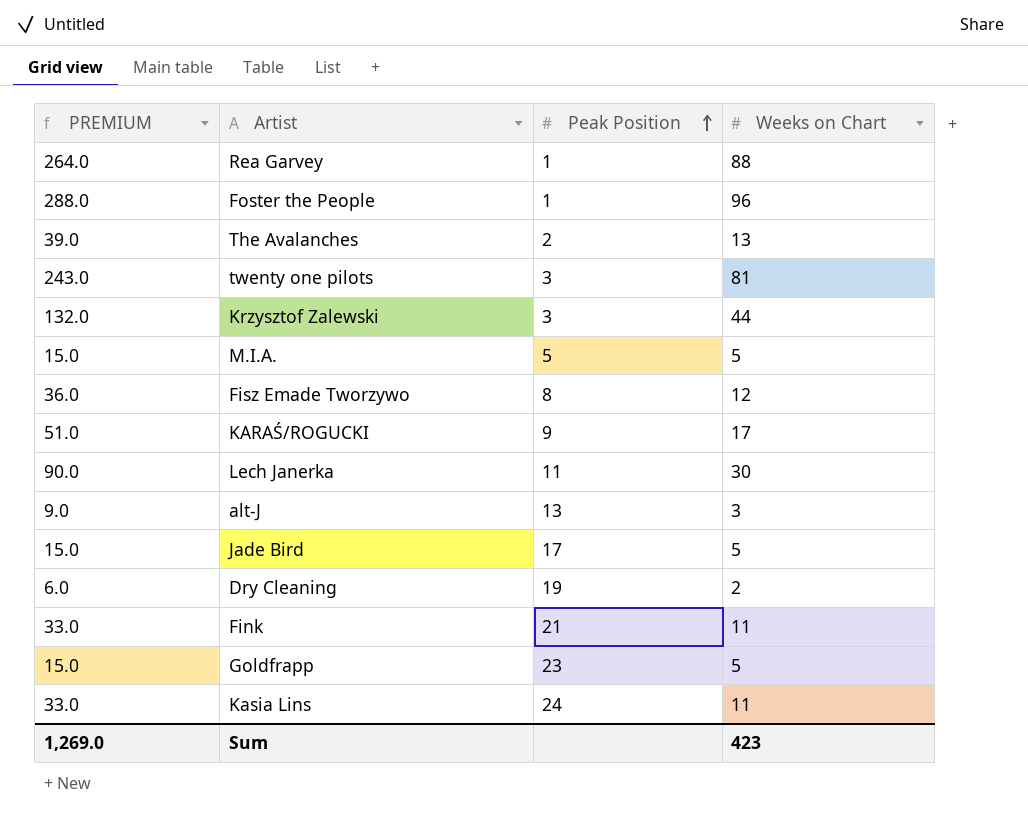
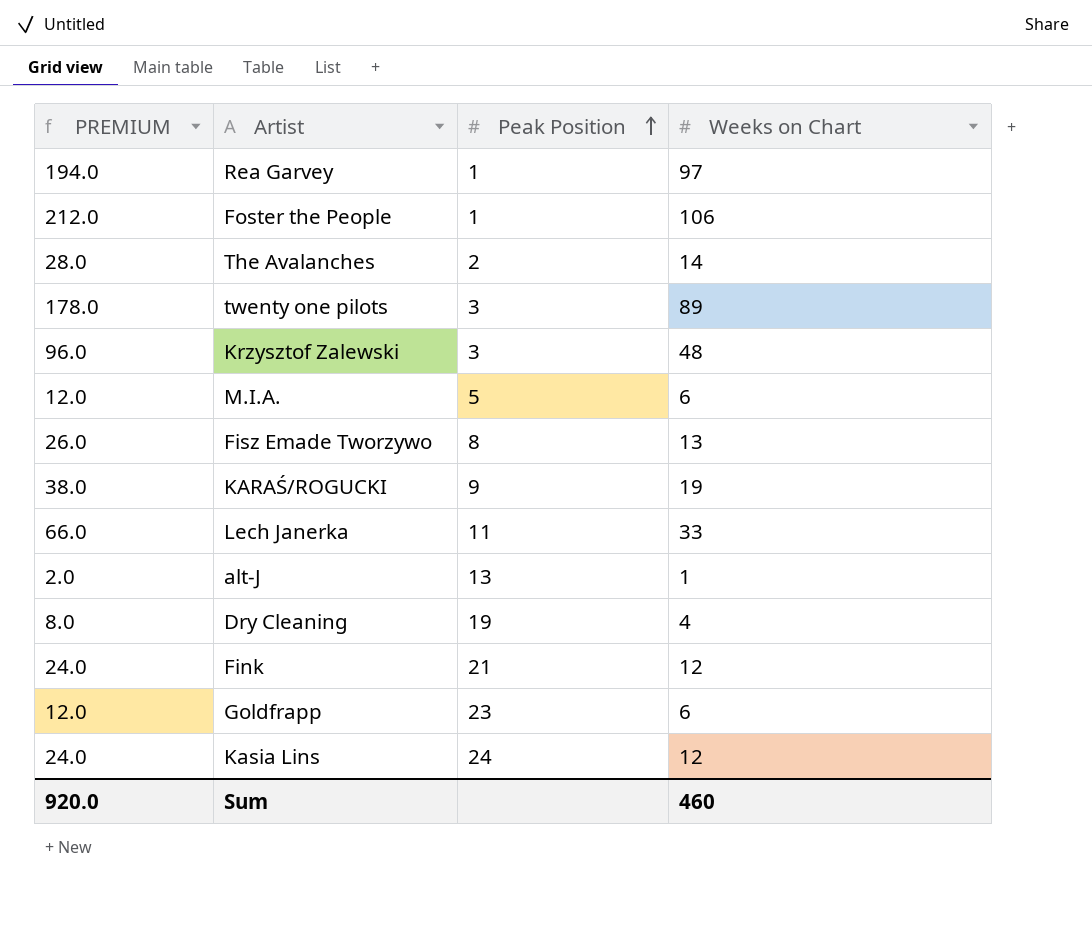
column PREMIUM | formula: [Weeks on Chart] * 3 -> [Weeks on Chart] * 2
row Jade Bird: 15.0 | 17 | 5 -> none
Rea Garvey | Weeks on Chart: 88 -> 97
Foster the People | Weeks on Chart: 96 -> 106
The Avalanches | Weeks on Chart: 13 -> 14
twenty one pilots | Weeks on Chart: 81 -> 89
Krzysztof Zalewski | Weeks on Chart: 44 -> 48
M.I.A. | Weeks on Chart: 5 -> 6
Fisz Emade Tworzywo | Weeks on Chart: 12 -> 13
KARAŚ/ROGUCKI | Weeks on Chart: 17 -> 19
Lech Janerka | Weeks on Chart: 30 -> 33
alt-J | Weeks on Chart: 3 -> 1
Dry Cleaning | Weeks on Chart: 2 -> 4
Fink | Weeks on Chart: 11 -> 12
Goldfrapp | Weeks on Chart: 5 -> 6
Kasia Lins | Weeks on Chart: 11 -> 12
Sum | PREMIUM: 1,269.0 -> 920.0
Sum | Weeks on Chart: 423 -> 460

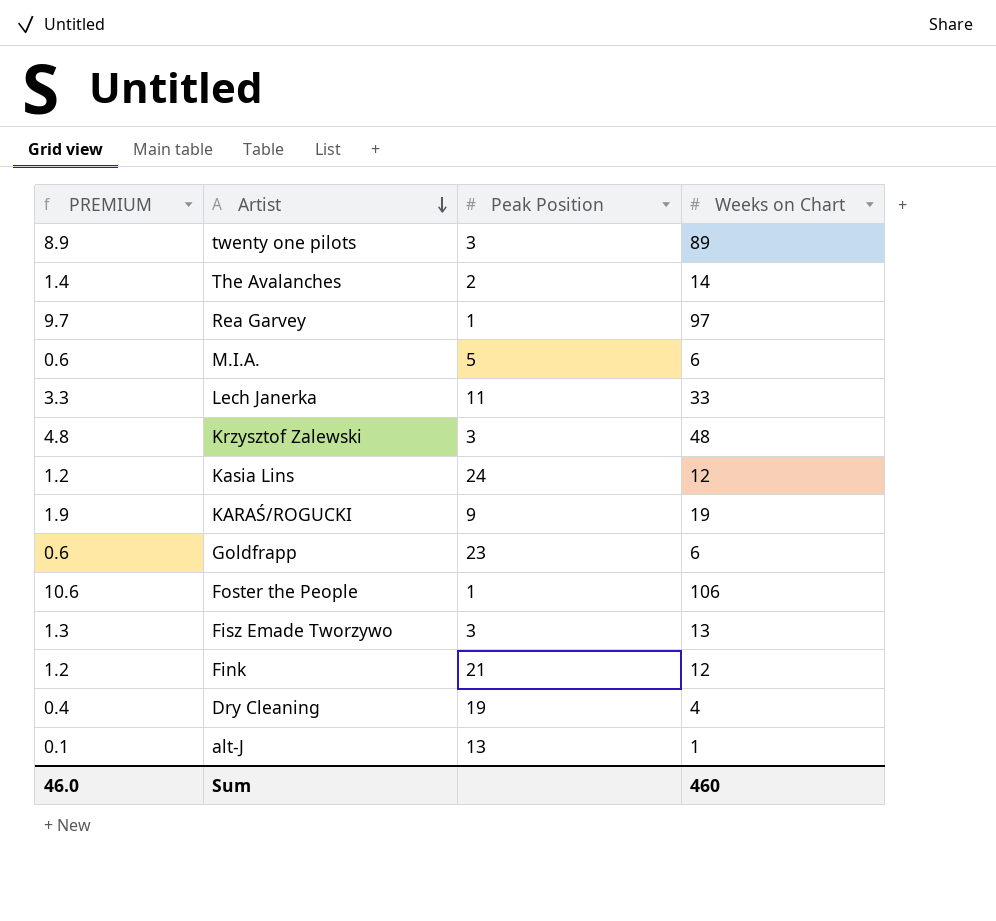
row order: Peak Position ascending -> Artist descending
column PREMIUM | formula: [Weeks on Chart] * 2 -> [Weeks on Chart] * 0.1
Fisz Emade Tworzywo | Peak Position: 8 -> 3
Sum | PREMIUM: 920.0 -> 46.0

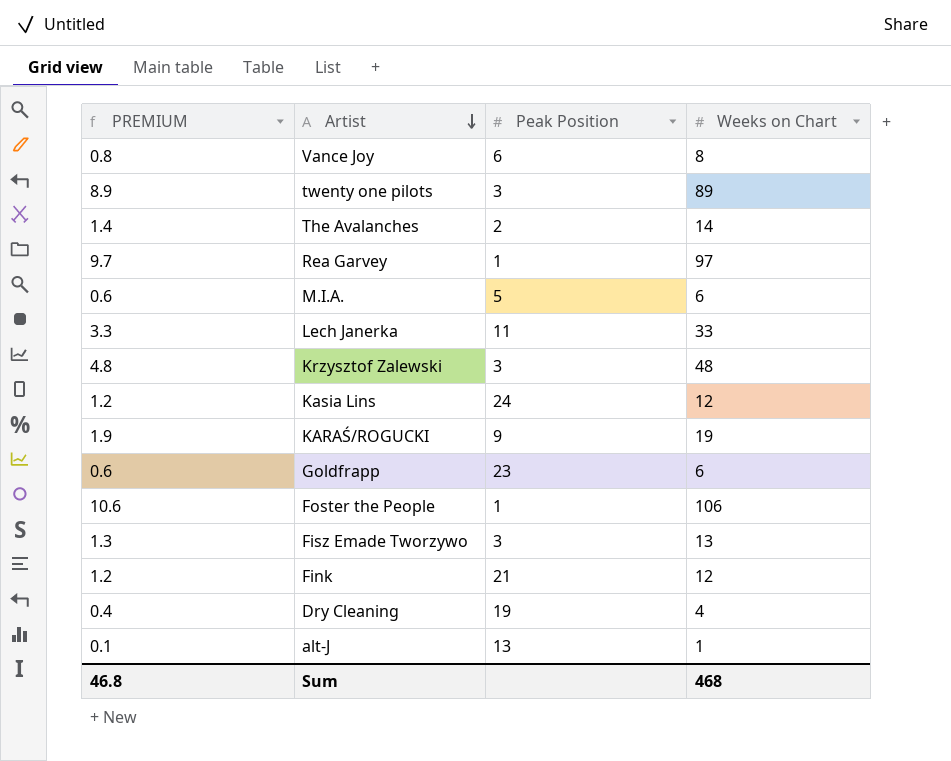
row Vance Joy: none -> 0.8 | 6 | 8
Sum | PREMIUM: 46.0 -> 46.8
Sum | Weeks on Chart: 460 -> 468

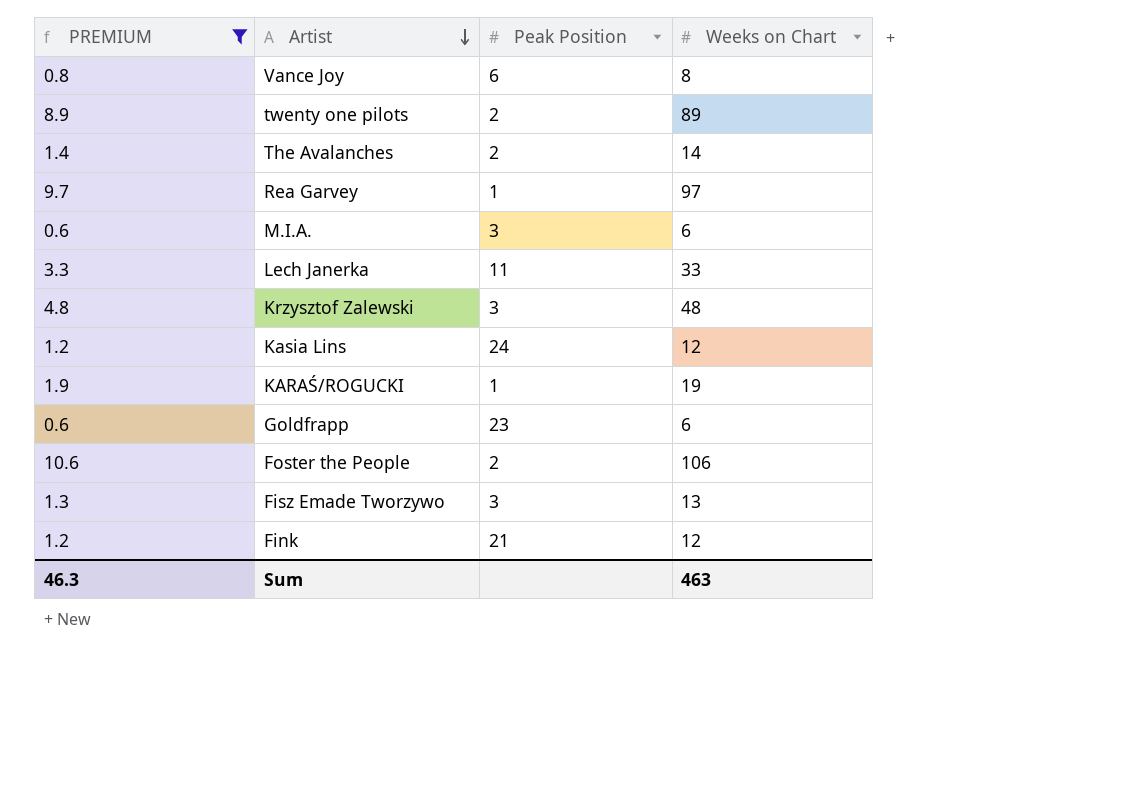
filter: none -> PREMIUM >= 0.6
twenty one pilots | Peak Position: 3 -> 2
M.I.A. | Peak Position: 5 -> 3
KARAŚ/ROGUCKI | Peak Position: 9 -> 1
Foster the People | Peak Position: 1 -> 2
Sum | PREMIUM: 46.8 -> 46.3
Sum | Weeks on Chart: 468 -> 463

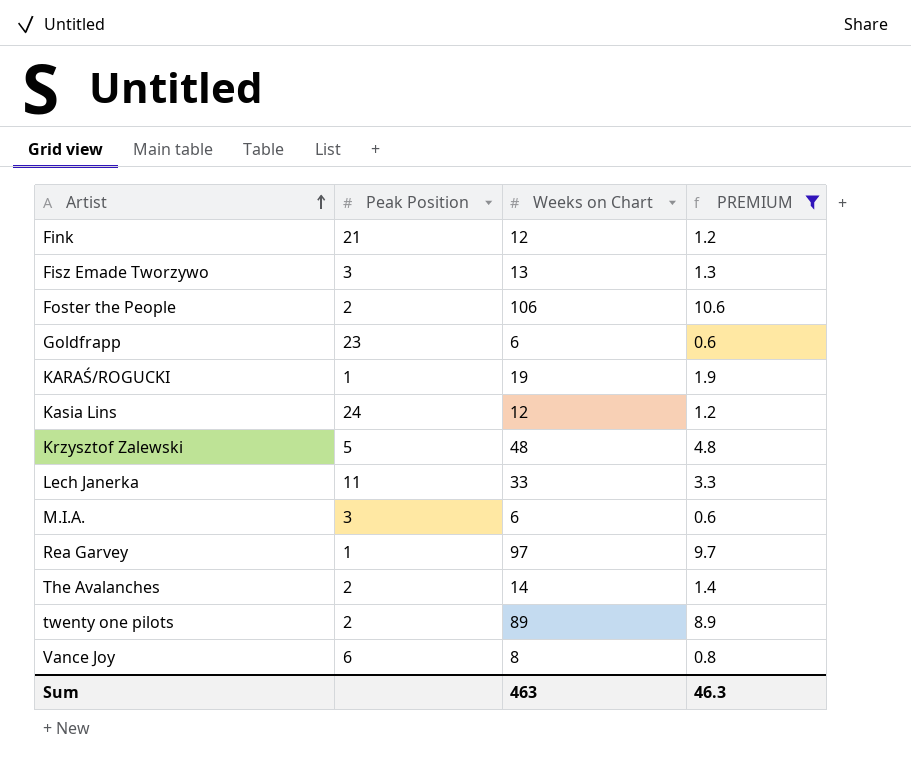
row order: Artist descending -> Artist ascending
column PREMIUM | position: 1 -> 4
Krzysztof Zalewski | Peak Position: 3 -> 5

